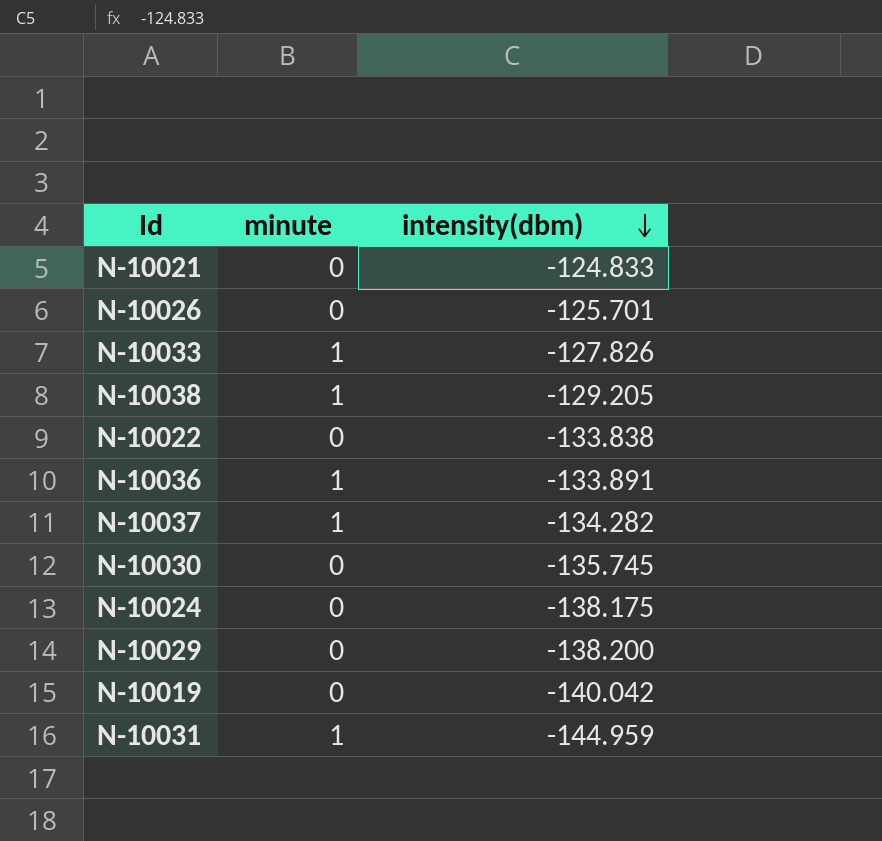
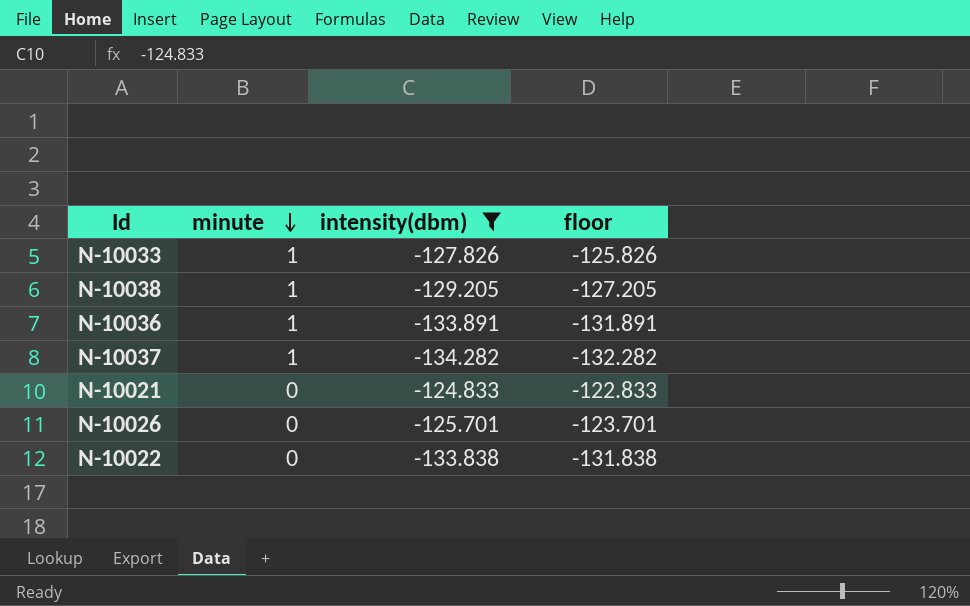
filter: none -> intensity(dbm) >= -134.282
row order: intensity(dbm) descending -> minute descending
column floor | formula: none -> [intensity(dbm)] + 2

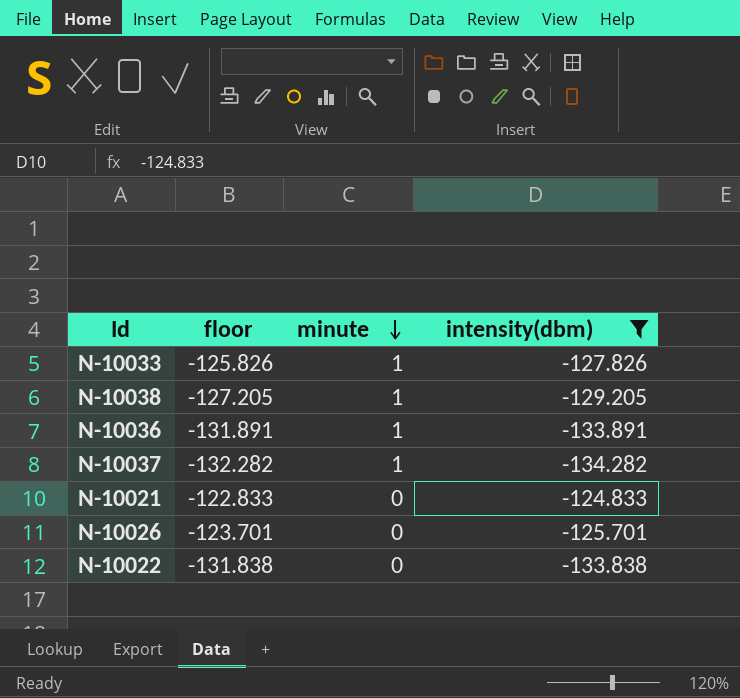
column floor | position: 4 -> 2

